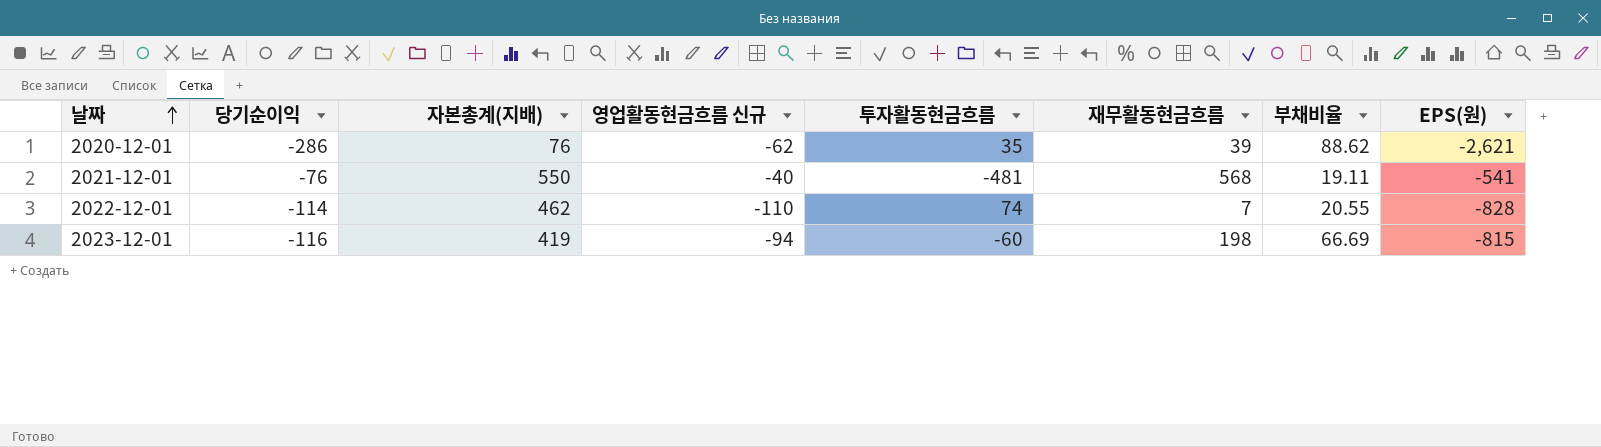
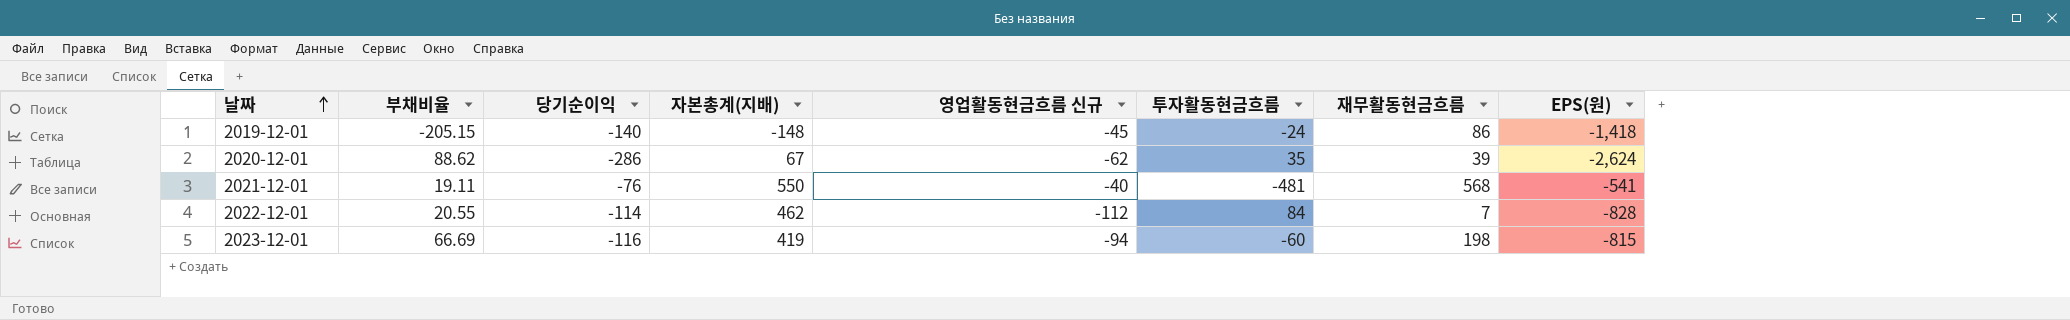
column 부채비율 | position: 7 -> 2
row 2019-12-01: none -> -205.15 | -140 | -148 | -45 | -24 | 86 | -1,418
2020-12-01 | 자본총계(지배): 76 -> 67
2020-12-01 | EPS(원): -2,621 -> -2,624
2022-12-01 | 영업활동현금흐름 신규: -110 -> -112
2022-12-01 | 투자활동현금흐름: 74 -> 84

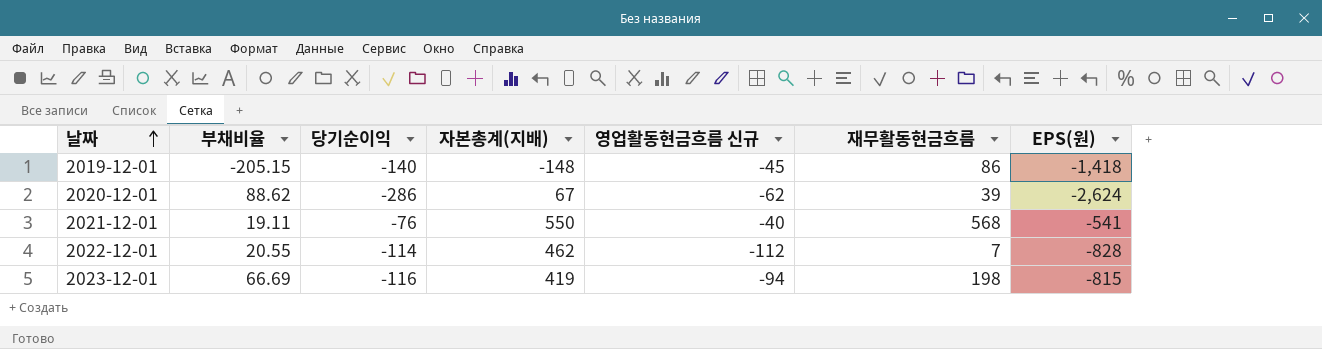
column 투자활동현금흐름 | position: 6 -> none

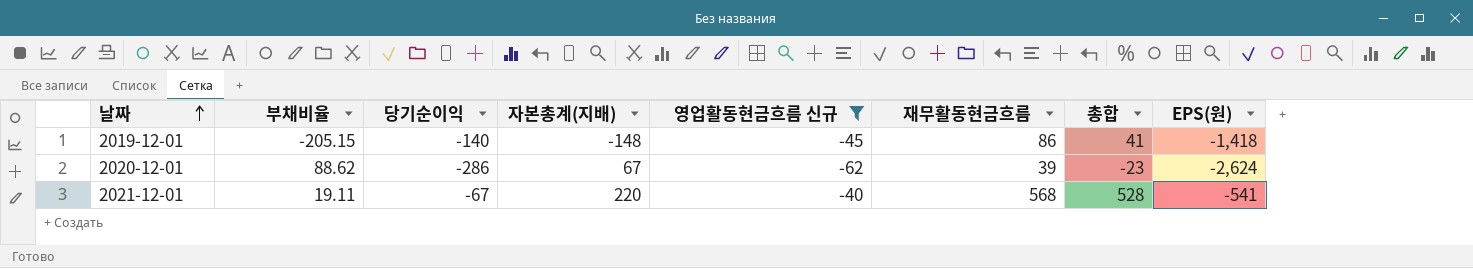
filter: none -> 영업활동현금흐름 신규 >= -62
column 총합 | formula: none -> [영업활동현금흐름 신규] + [재무활동현금흐름]
2021-12-01 | 당기순이익: -76 -> -67
2021-12-01 | 자본총계(지배): 550 -> 220

